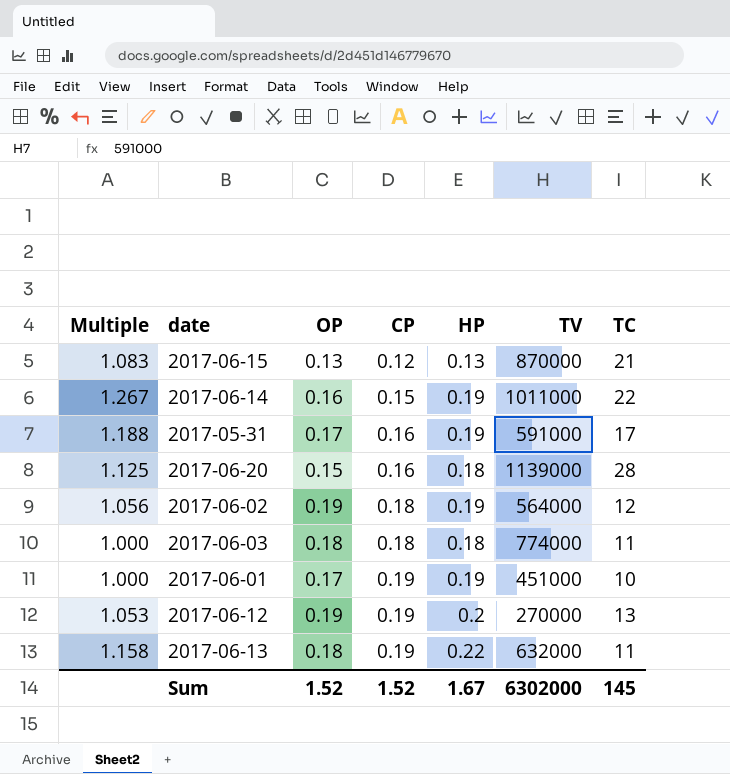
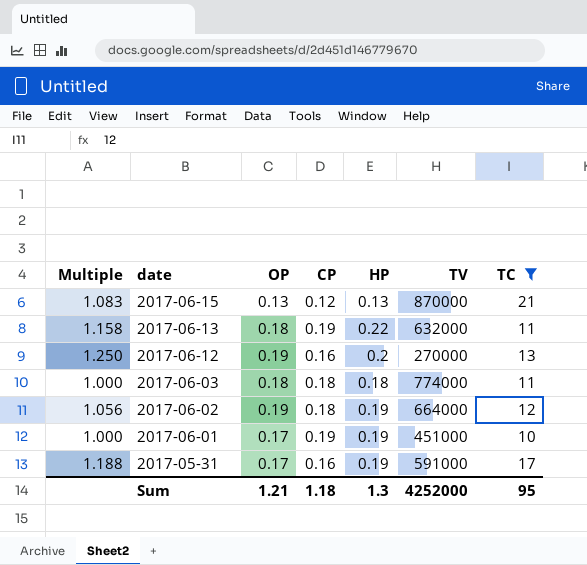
filter: none -> TC <= 21
row order: CP ascending -> date descending
2017-06-12 | Multiple: 1.053 -> 1.250
2017-06-12 | CP: 0.19 -> 0.16
2017-06-02 | TV: 564000 -> 664000
Sum | OP: 1.52 -> 1.21
Sum | CP: 1.52 -> 1.18
Sum | HP: 1.67 -> 1.3
Sum | TV: 6302000 -> 4252000
Sum | TC: 145 -> 95

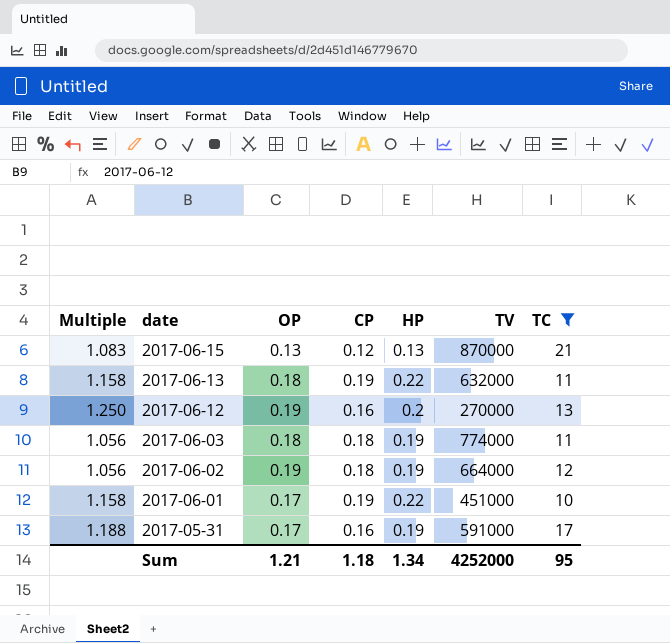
2017-06-03 | Multiple: 1.000 -> 1.056
2017-06-03 | HP: 0.18 -> 0.19
2017-06-01 | Multiple: 1.000 -> 1.158
2017-06-01 | HP: 0.19 -> 0.22
Sum | HP: 1.3 -> 1.34

